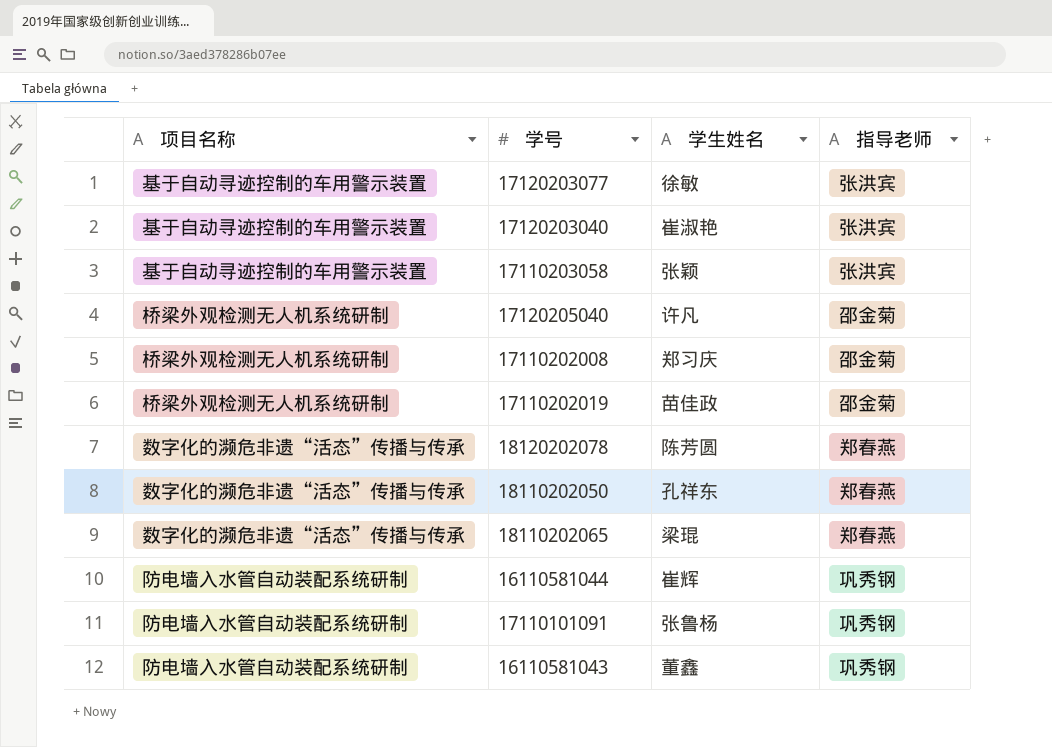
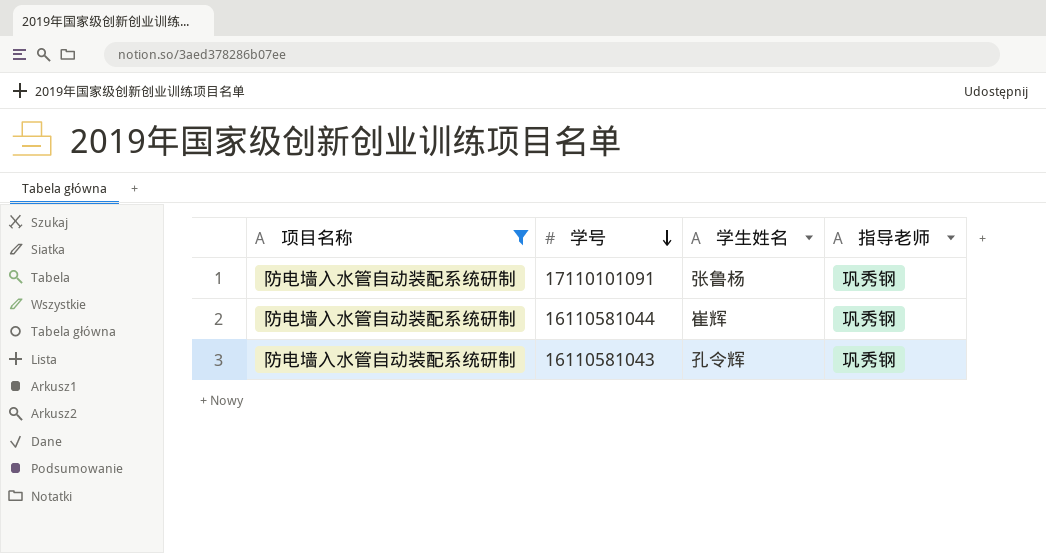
filter: none -> 项目名称 = 防电墙入水管自动装配系统研制
row order: none -> 学号 descending
16110581043 | 学生姓名: 董鑫 -> 孔令辉

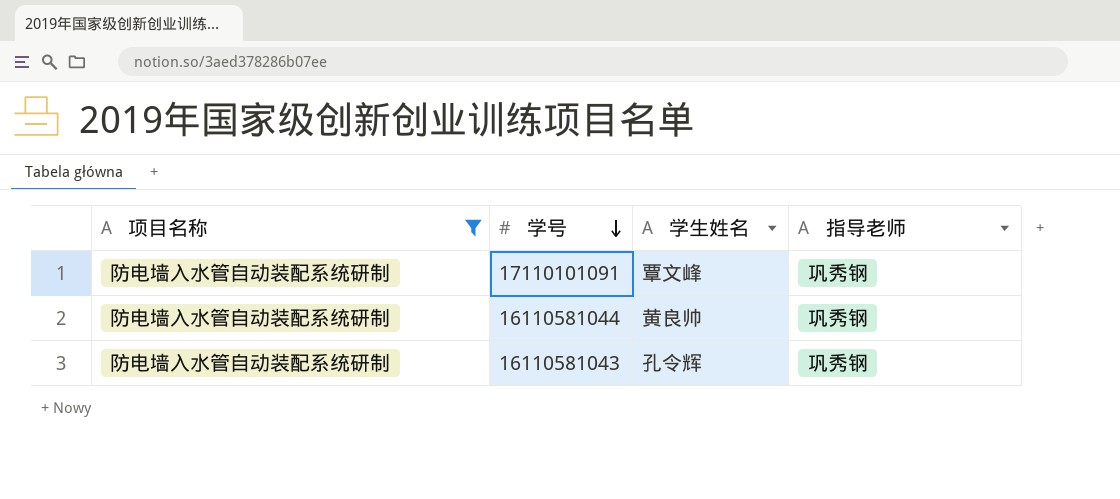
17110101091 | 学生姓名: 张鲁杨 -> 覃文峰
16110581044 | 学生姓名: 崔辉 -> 黄良帅

